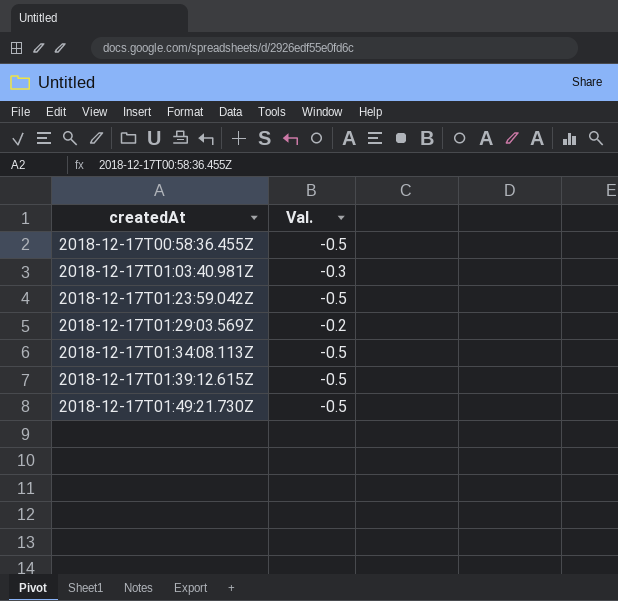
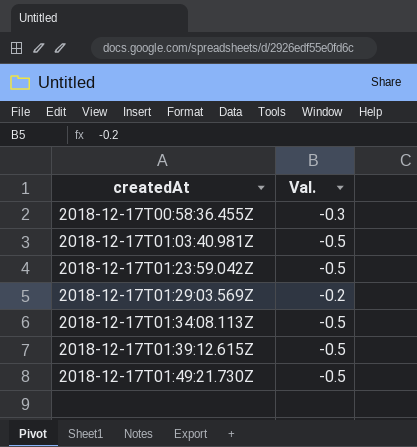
2018-12-17T00:58:36.455Z | Val.: -0.5 -> -0.3
2018-12-17T01:03:40.981Z | Val.: -0.3 -> -0.5

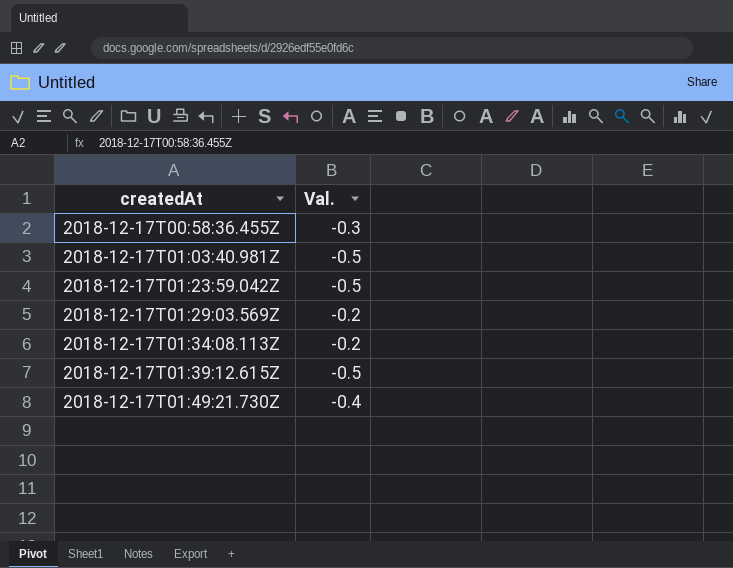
2018-12-17T01:34:08.113Z | Val.: -0.5 -> -0.2
2018-12-17T01:49:21.730Z | Val.: -0.5 -> -0.4

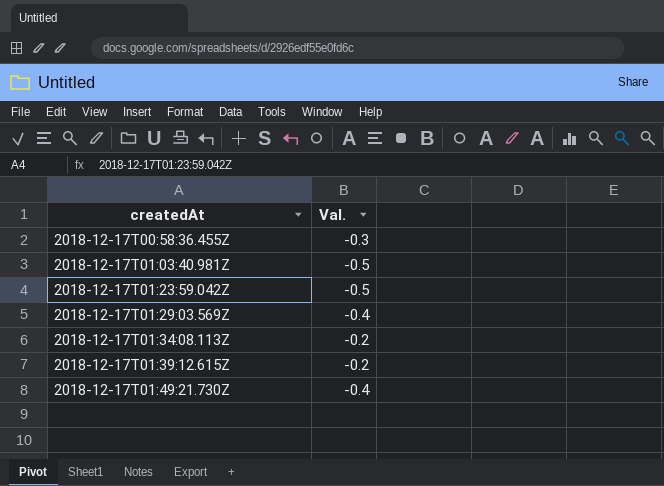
2018-12-17T01:29:03.569Z | Val.: -0.2 -> -0.4
2018-12-17T01:39:12.615Z | Val.: -0.5 -> -0.2

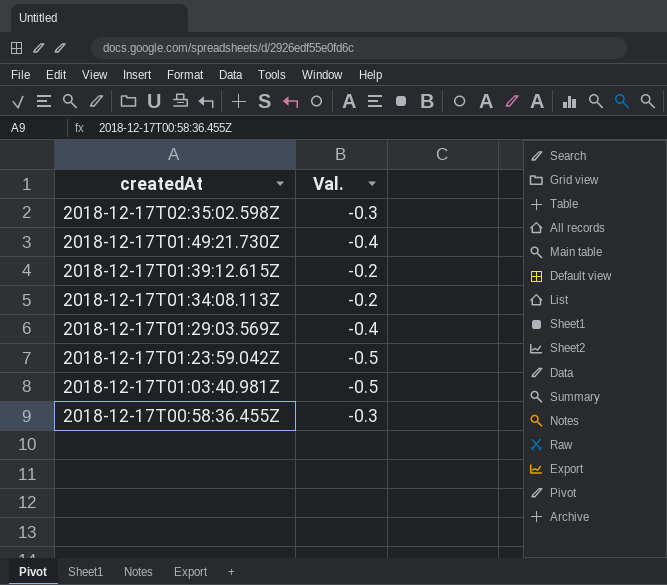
row order: createdAt ascending -> createdAt descending
row 2018-12-17T02:35:02.598Z: none -> -0.3

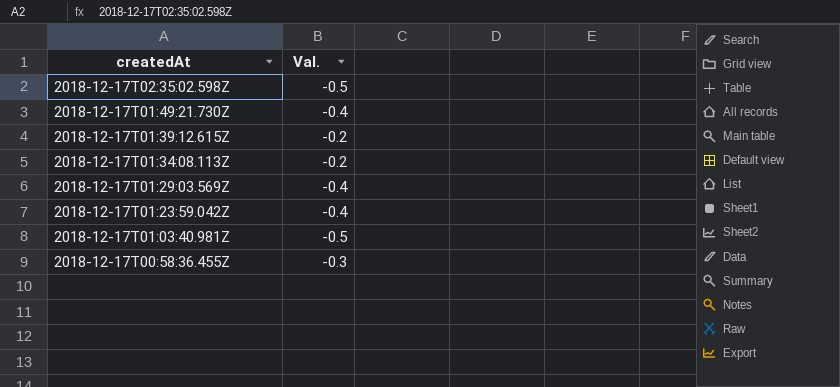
2018-12-17T02:35:02.598Z | Val.: -0.3 -> -0.5
2018-12-17T01:23:59.042Z | Val.: -0.5 -> -0.4

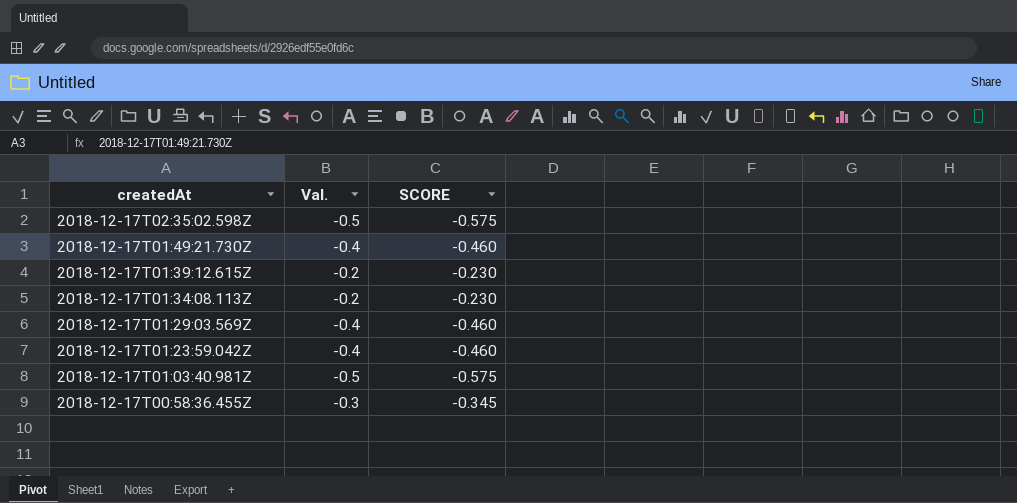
column SCORE | formula: none -> [Val.] * 1.15

